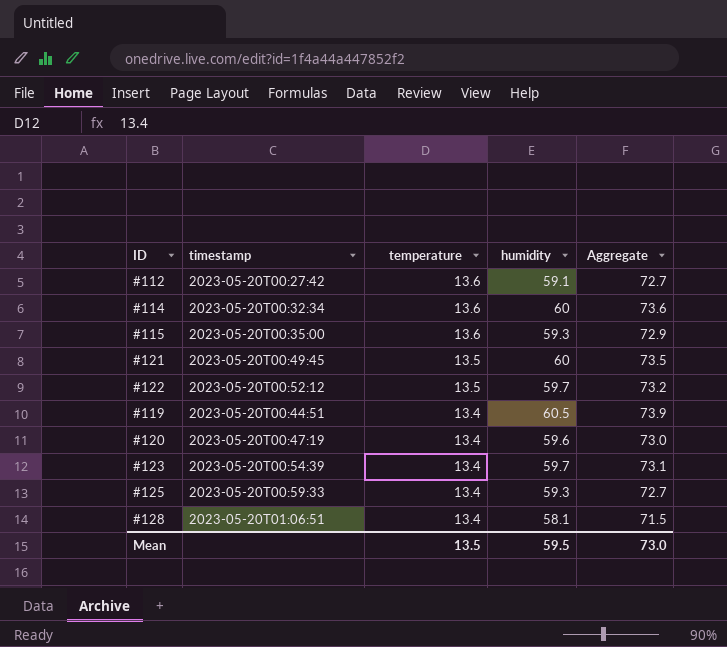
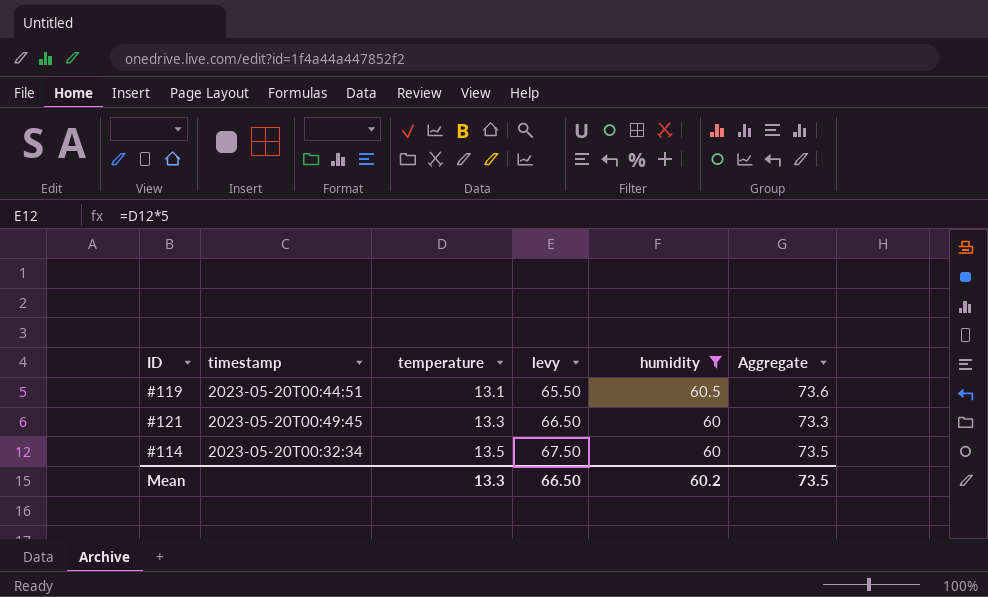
filter: none -> humidity >= 60
row order: temperature descending -> temperature ascending
column levy | formula: none -> [temperature] * 5
#119 | temperature: 13.4 -> 13.1
#119 | Aggregate: 73.9 -> 73.6
#121 | temperature: 13.5 -> 13.3
#121 | Aggregate: 73.5 -> 73.3
#114 | temperature: 13.6 -> 13.5
#114 | Aggregate: 73.6 -> 73.5
Mean | temperature: 13.5 -> 13.3
Mean | humidity: 59.5 -> 60.2
Mean | Aggregate: 73.0 -> 73.5

